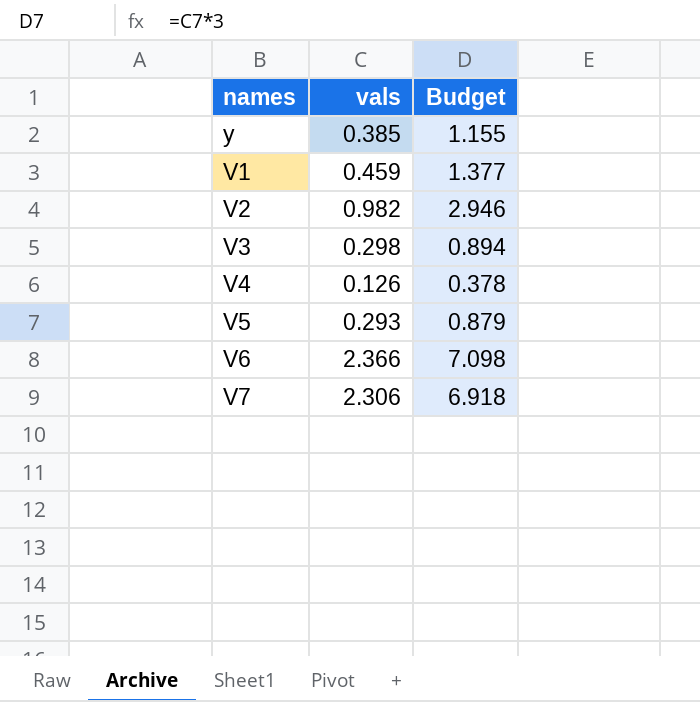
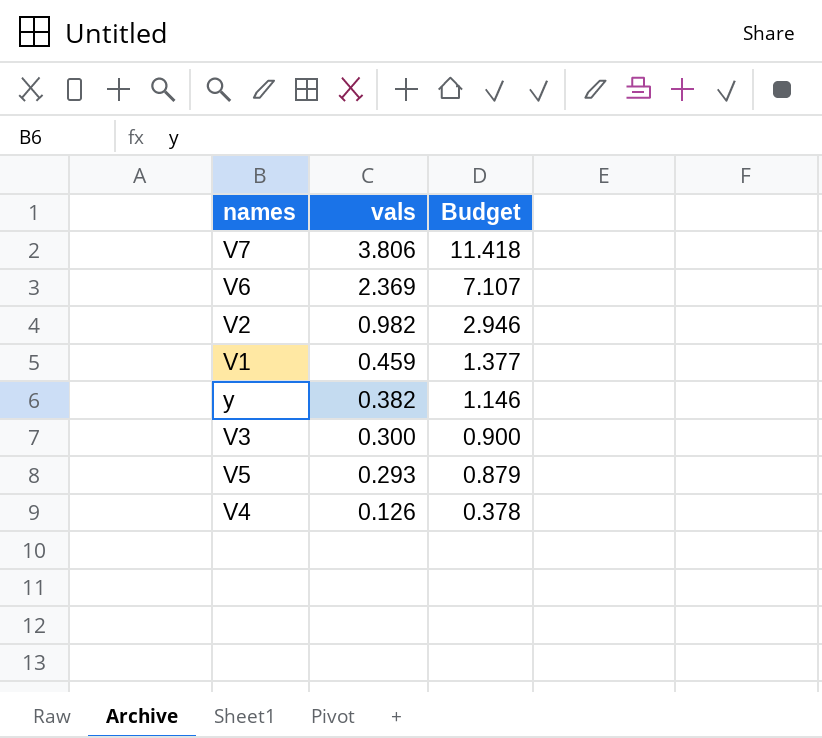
row order: none -> vals descending
V7 | vals: 2.306 -> 3.806
V7 | Budget: 6.918 -> 11.418
V6 | vals: 2.366 -> 2.369
V6 | Budget: 7.098 -> 7.107
y | vals: 0.385 -> 0.382
y | Budget: 1.155 -> 1.146
V3 | vals: 0.298 -> 0.300
V3 | Budget: 0.894 -> 0.900

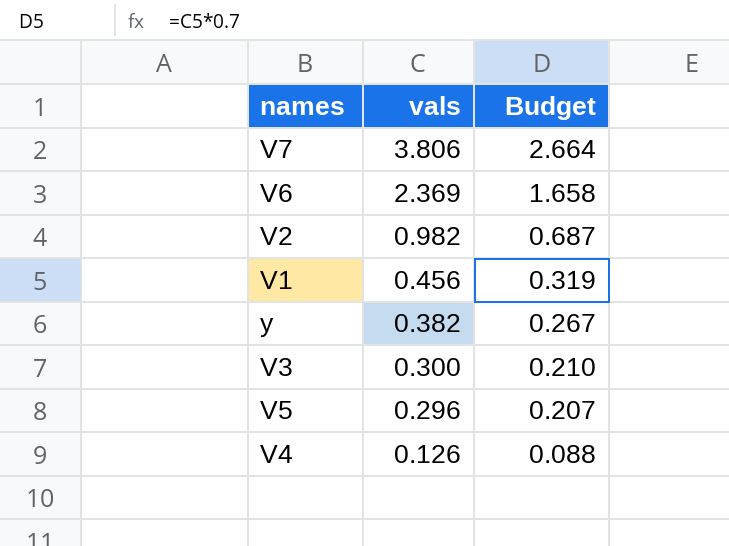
column Budget | formula: [vals] * 3 -> [vals] * 0.7
V1 | vals: 0.459 -> 0.456
V5 | vals: 0.293 -> 0.296

